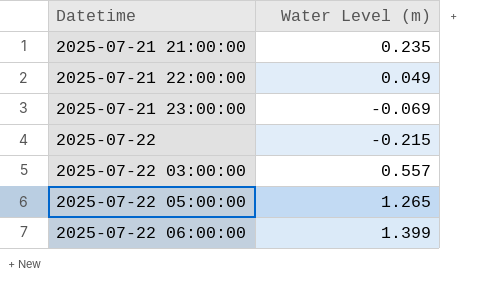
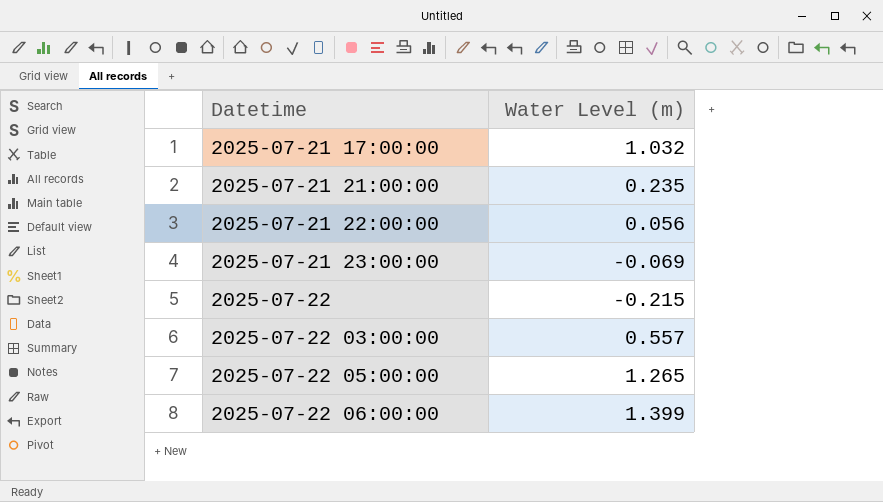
row 2025-07-21 17:00:00: none -> 1.032
2025-07-21 22:00:00 | Water Level (m): 0.049 -> 0.056

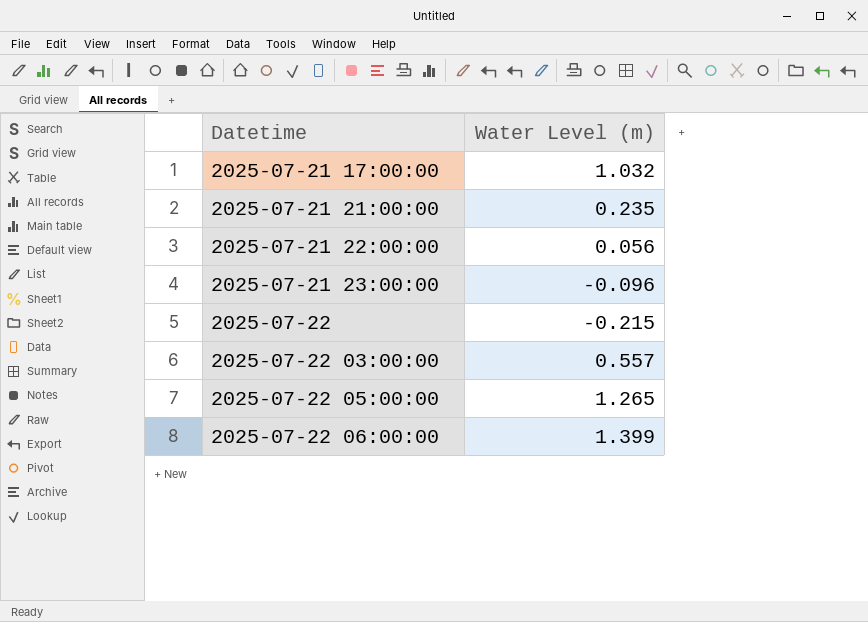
2025-07-21 23:00:00 | Water Level (m): -0.069 -> -0.096

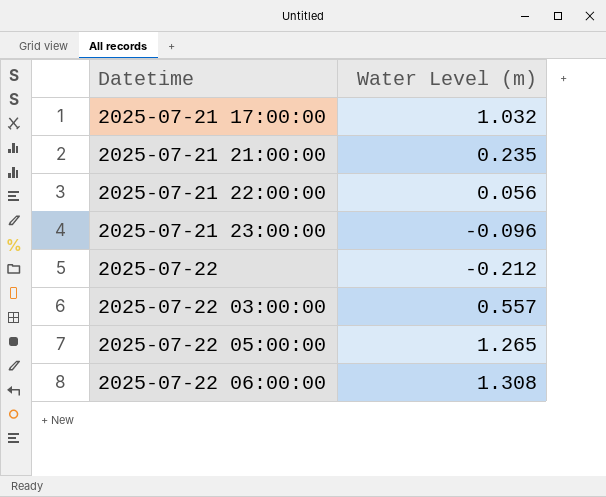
2025-07-22 | Water Level (m): -0.215 -> -0.212
2025-07-22 06:00:00 | Water Level (m): 1.399 -> 1.308

